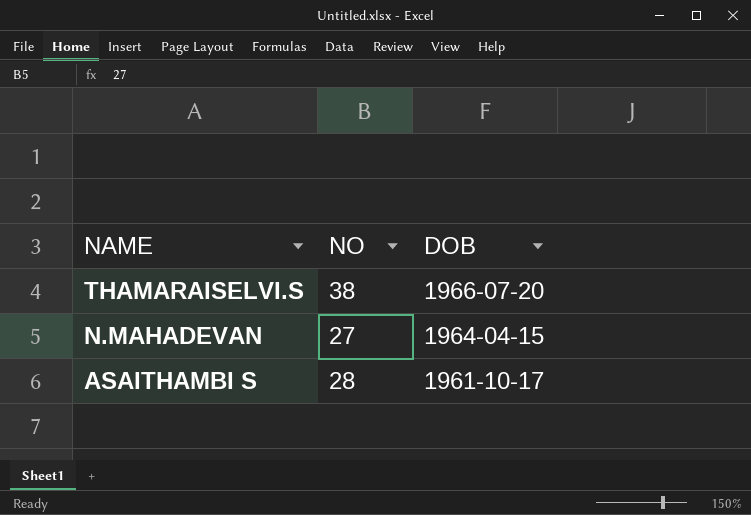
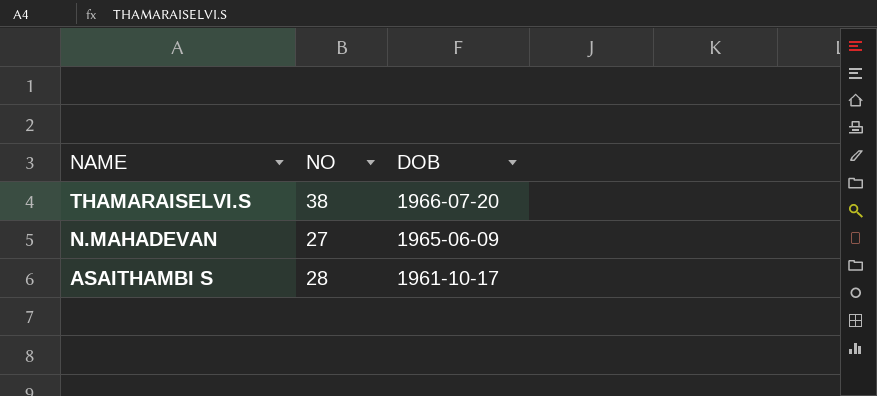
N.MAHADEVAN | DOB: 1964-04-15 -> 1965-06-09

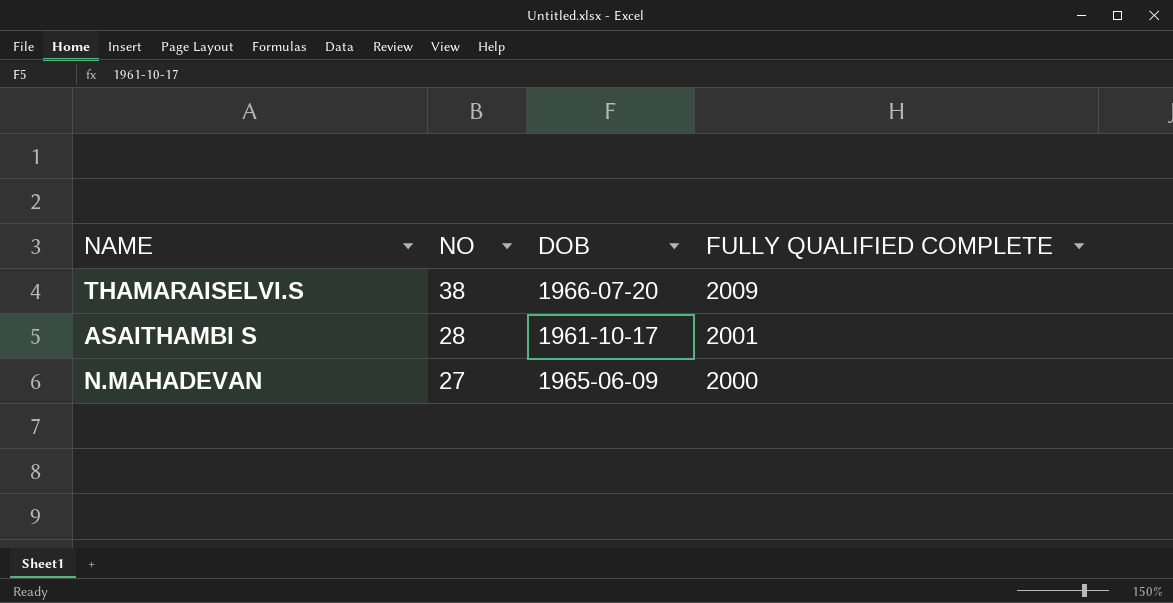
row order: NAME descending -> NO descending
column FULLY QUALIFIED COMPLETE | position: none -> 4

